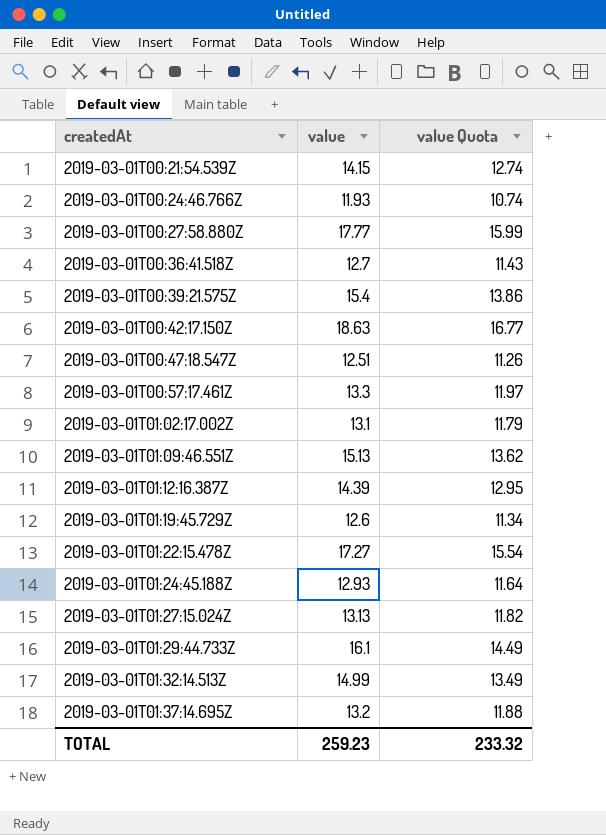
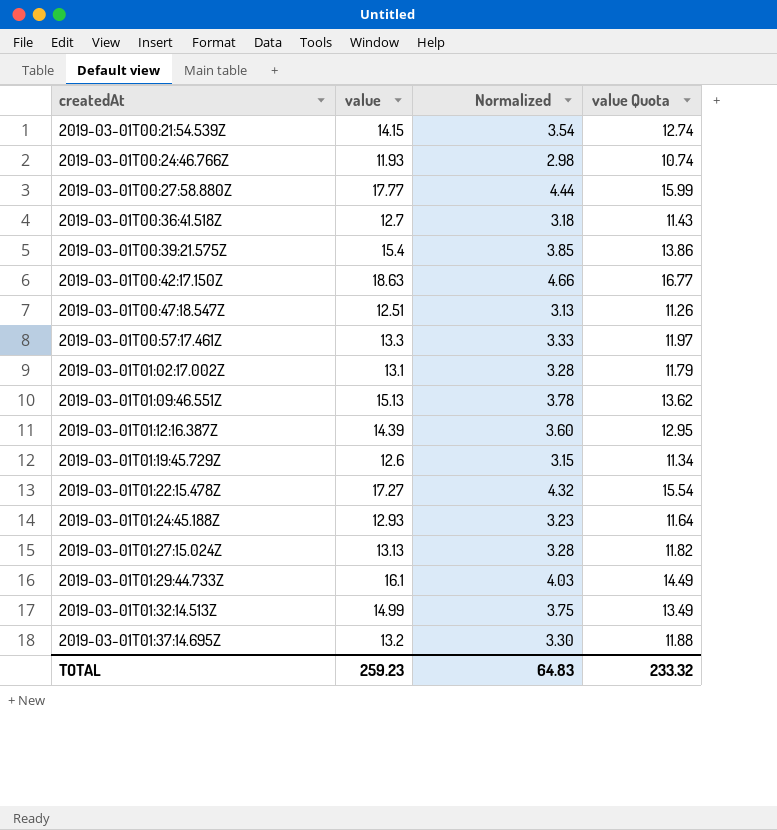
column Normalized | formula: none -> [value] * 0.25

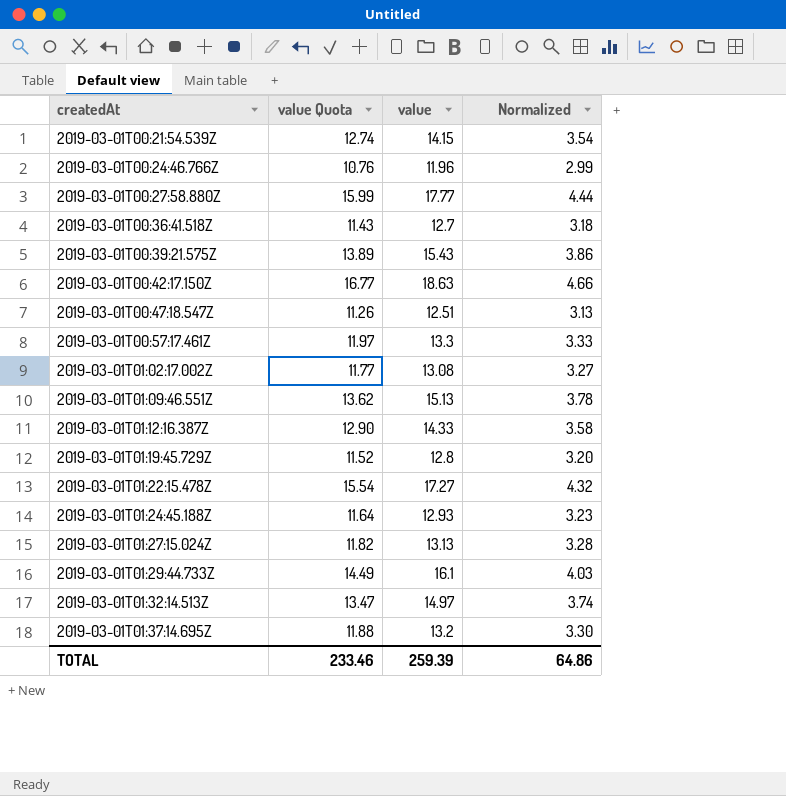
column value Quota | position: 4 -> 2
2019-03-01T00:24:46.766Z | value Quota: 10.74 -> 10.76
2019-03-01T00:24:46.766Z | value: 11.93 -> 11.96
2019-03-01T00:24:46.766Z | Normalized: 2.98 -> 2.99
2019-03-01T00:39:21.575Z | value Quota: 13.86 -> 13.89
2019-03-01T00:39:21.575Z | value: 15.4 -> 15.43
2019-03-01T00:39:21.575Z | Normalized: 3.85 -> 3.86
2019-03-01T01:02:17.002Z | value Quota: 11.79 -> 11.77
2019-03-01T01:02:17.002Z | value: 13.1 -> 13.08
2019-03-01T01:02:17.002Z | Normalized: 3.28 -> 3.27
2019-03-01T01:12:16.387Z | value Quota: 12.95 -> 12.90
2019-03-01T01:12:16.387Z | value: 14.39 -> 14.33
2019-03-01T01:12:16.387Z | Normalized: 3.60 -> 3.58
2019-03-01T01:19:45.729Z | value Quota: 11.34 -> 11.52
2019-03-01T01:19:45.729Z | value: 12.6 -> 12.8
2019-03-01T01:19:45.729Z | Normalized: 3.15 -> 3.20
2019-03-01T01:32:14.513Z | value Quota: 13.49 -> 13.47
2019-03-01T01:32:14.513Z | value: 14.99 -> 14.97
2019-03-01T01:32:14.513Z | Normalized: 3.75 -> 3.74
TOTAL | value Quota: 233.32 -> 233.46
TOTAL | value: 259.23 -> 259.39
TOTAL | Normalized: 64.83 -> 64.86

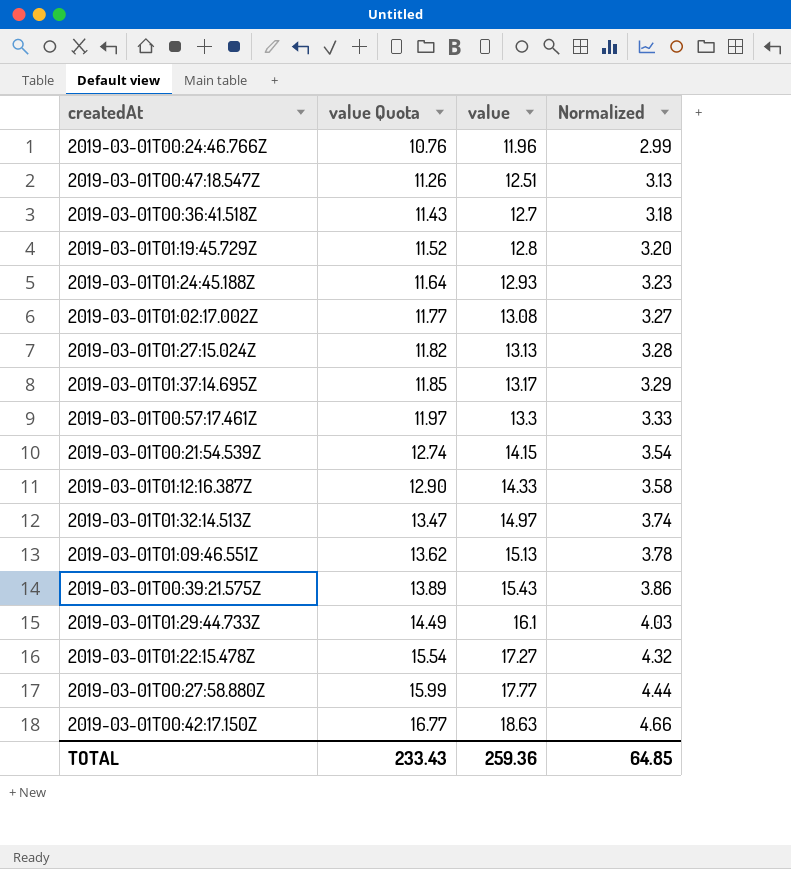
row order: createdAt ascending -> value Quota ascending
2019-03-01T01:37:14.695Z | value Quota: 11.88 -> 11.85
2019-03-01T01:37:14.695Z | value: 13.2 -> 13.17
2019-03-01T01:37:14.695Z | Normalized: 3.30 -> 3.29
TOTAL | value Quota: 233.46 -> 233.43
TOTAL | value: 259.39 -> 259.36
TOTAL | Normalized: 64.86 -> 64.85

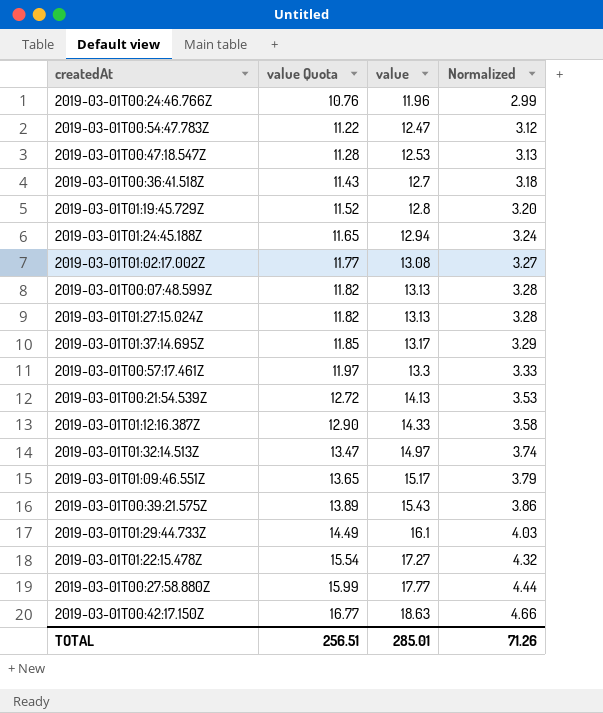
row 2019-03-01T00:54:47.783Z: none -> 11.22 | 12.47 | 3.12
2019-03-01T00:47:18.547Z | value Quota: 11.26 -> 11.28
2019-03-01T00:47:18.547Z | value: 12.51 -> 12.53
2019-03-01T01:24:45.188Z | value Quota: 11.64 -> 11.65
2019-03-01T01:24:45.188Z | value: 12.93 -> 12.94
2019-03-01T01:24:45.188Z | Normalized: 3.23 -> 3.24
row 2019-03-01T00:07:48.599Z: none -> 11.82 | 13.13 | 3.28
2019-03-01T00:21:54.539Z | value Quota: 12.74 -> 12.72
2019-03-01T00:21:54.539Z | value: 14.15 -> 14.13
2019-03-01T00:21:54.539Z | Normalized: 3.54 -> 3.53
2019-03-01T01:09:46.551Z | value Quota: 13.62 -> 13.65
2019-03-01T01:09:46.551Z | value: 15.13 -> 15.17
2019-03-01T01:09:46.551Z | Normalized: 3.78 -> 3.79
TOTAL | value Quota: 233.43 -> 256.51
TOTAL | value: 259.36 -> 285.01
TOTAL | Normalized: 64.85 -> 71.26

